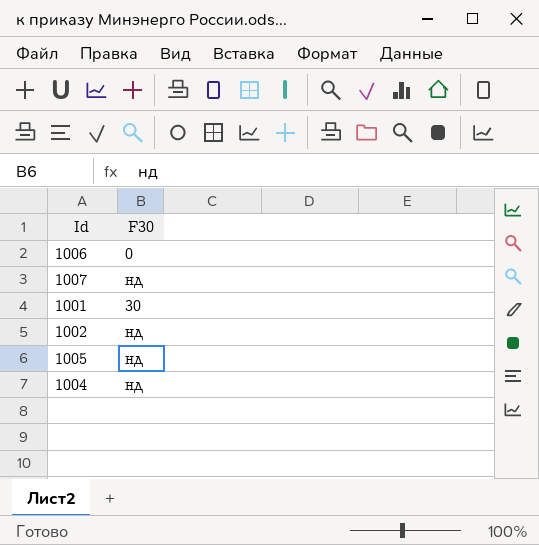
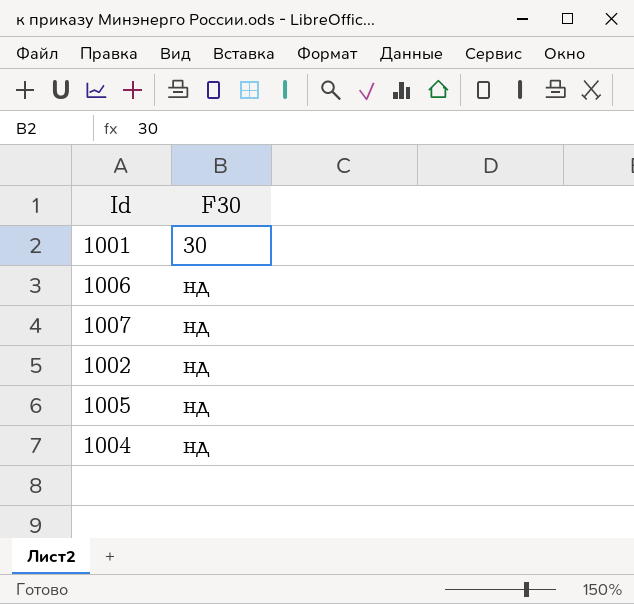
row order: none -> F30 ascending
1006 | F30: 0 -> нд

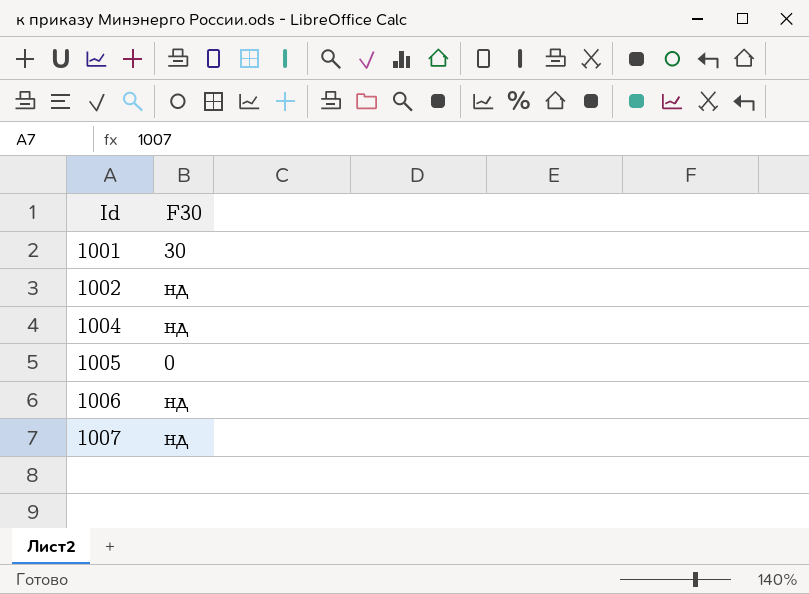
row order: F30 ascending -> Id ascending
1005 | F30: нд -> 0

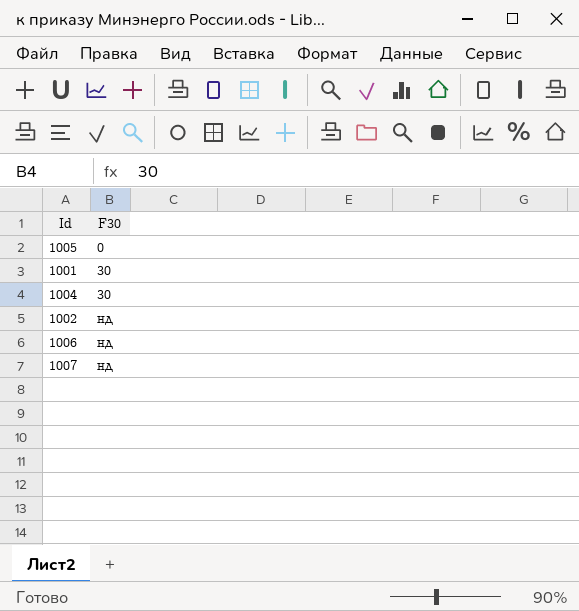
row order: Id ascending -> F30 ascending
1004 | F30: нд -> 30

